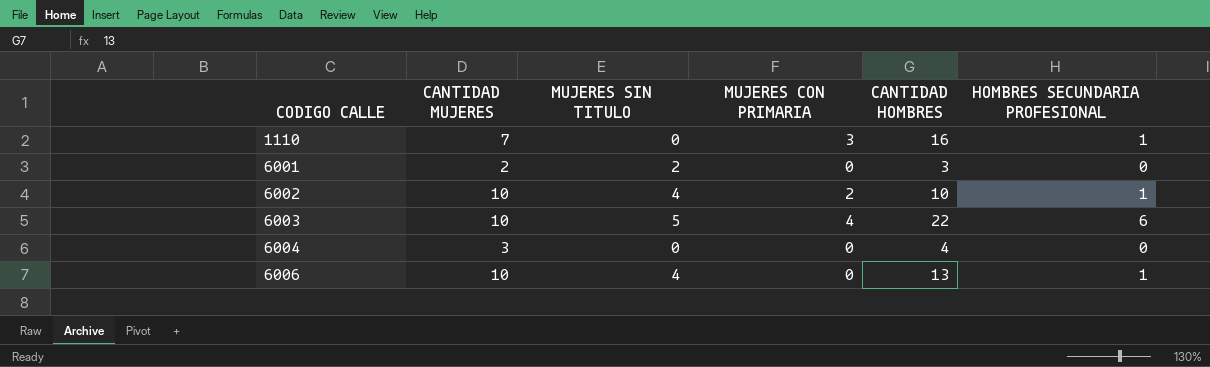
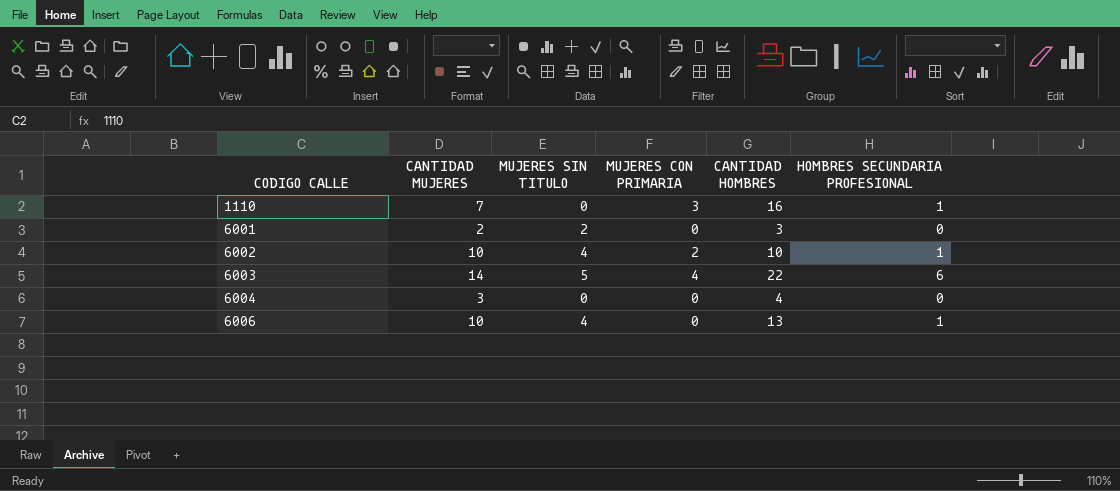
6003 | CANTIDAD MUJERES: 10 -> 14

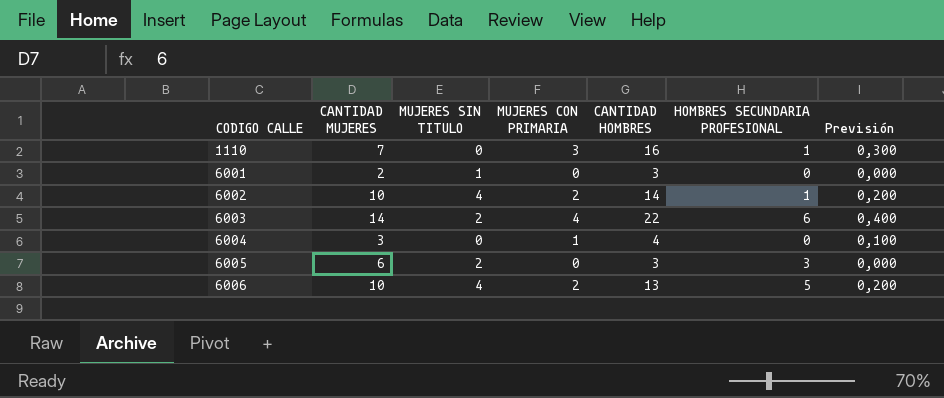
column Previsión | formula: none -> [MUJERES CON PRIMARIA] * 0,1
6001 | MUJERES SIN TITULO: 2 -> 1
6002 | CANTIDAD HOMBRES: 10 -> 14
6003 | MUJERES SIN TITULO: 5 -> 2
6004 | MUJERES CON PRIMARIA: 0 -> 1
row 6005: none -> 6 | 2 | 0 | 3 | 3 | 0,000
6006 | MUJERES CON PRIMARIA: 0 -> 2
6006 | HOMBRES SECUNDARIA PROFESIONAL: 1 -> 5

